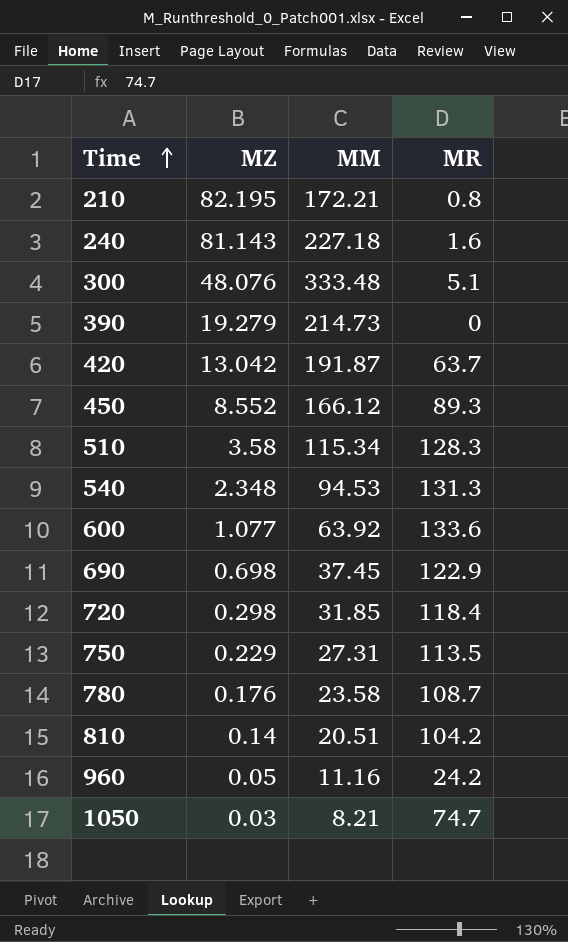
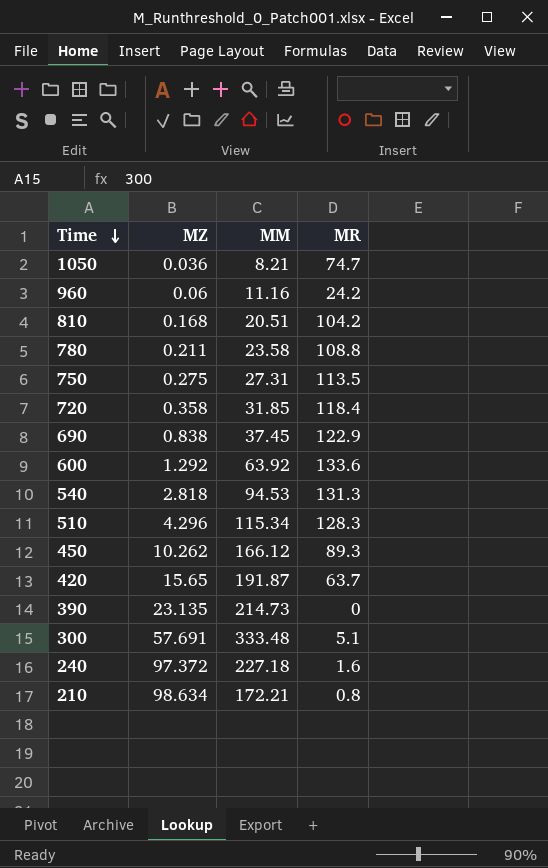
row order: Time ascending -> Time descending
1050 | MZ: 0.03 -> 0.036
960 | MZ: 0.05 -> 0.06
810 | MZ: 0.14 -> 0.168
780 | MZ: 0.176 -> 0.211
780 | MR: 108.7 -> 108.8
750 | MZ: 0.229 -> 0.275
720 | MZ: 0.298 -> 0.358
690 | MZ: 0.698 -> 0.838
600 | MZ: 1.077 -> 1.292
540 | MZ: 2.348 -> 2.818
510 | MZ: 3.58 -> 4.296
450 | MZ: 8.552 -> 10.262
420 | MZ: 13.042 -> 15.65
390 | MZ: 19.279 -> 23.135
300 | MZ: 48.076 -> 57.691
240 | MZ: 81.143 -> 97.372
210 | MZ: 82.195 -> 98.634

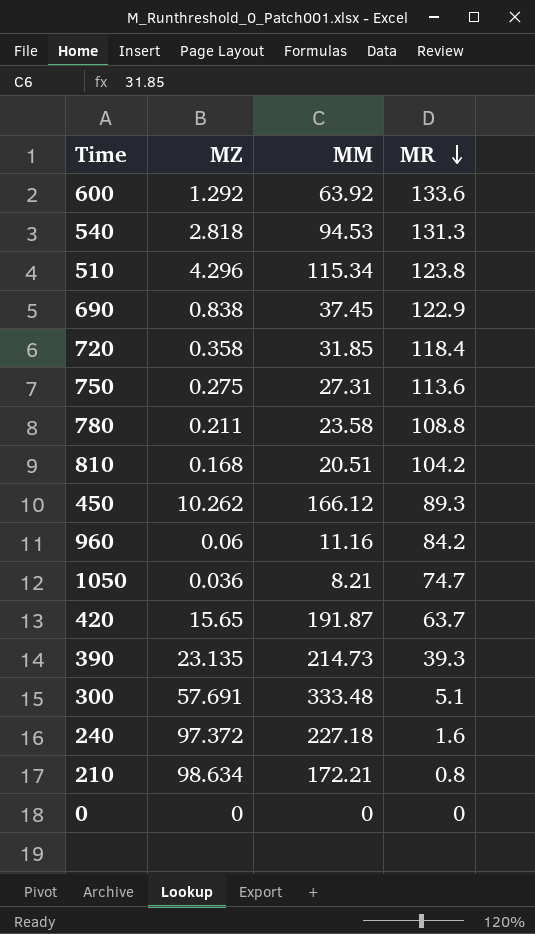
row order: Time descending -> MR descending
510 | MR: 128.3 -> 123.8
750 | MR: 113.5 -> 113.6
960 | MR: 24.2 -> 84.2
390 | MR: 0 -> 39.3
row 0: none -> 0 | 0 | 0

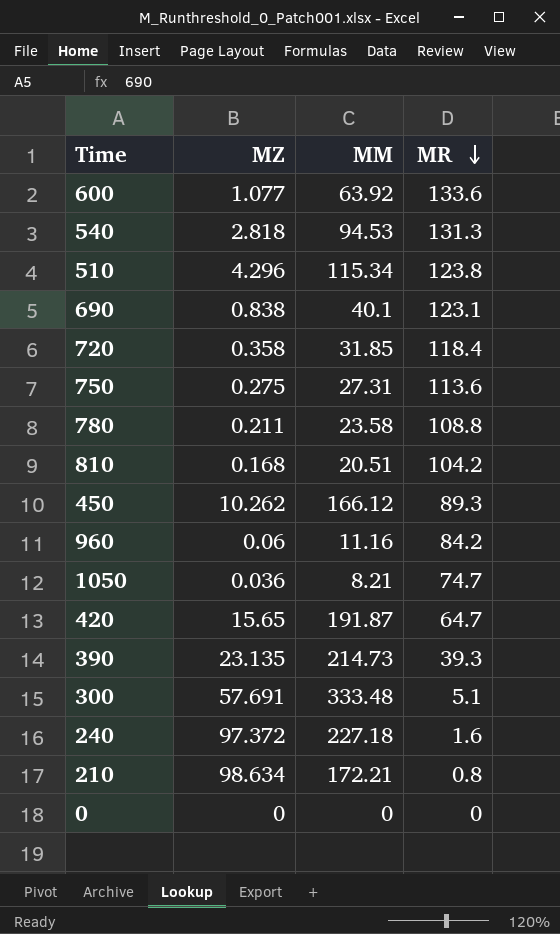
600 | MZ: 1.292 -> 1.077
690 | MM: 37.45 -> 40.1
690 | MR: 122.9 -> 123.1
420 | MR: 63.7 -> 64.7

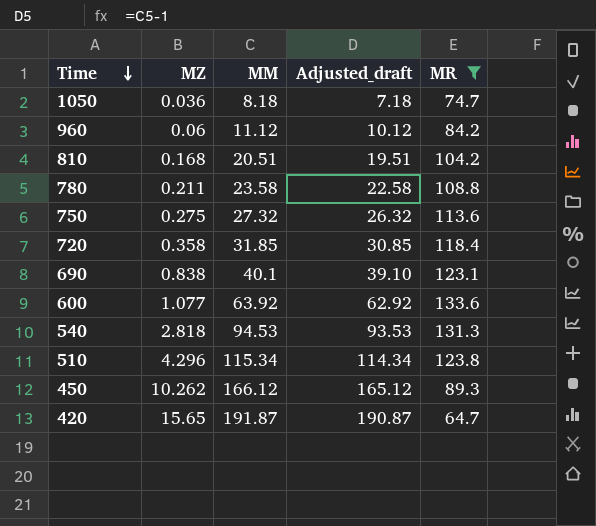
filter: none -> MR >= 64.7
row order: MR descending -> Time descending
column Adjusted_draft | formula: none -> [MM] - 1
1050 | MM: 8.21 -> 8.18
960 | MM: 11.16 -> 11.12
750 | MM: 27.31 -> 27.32

